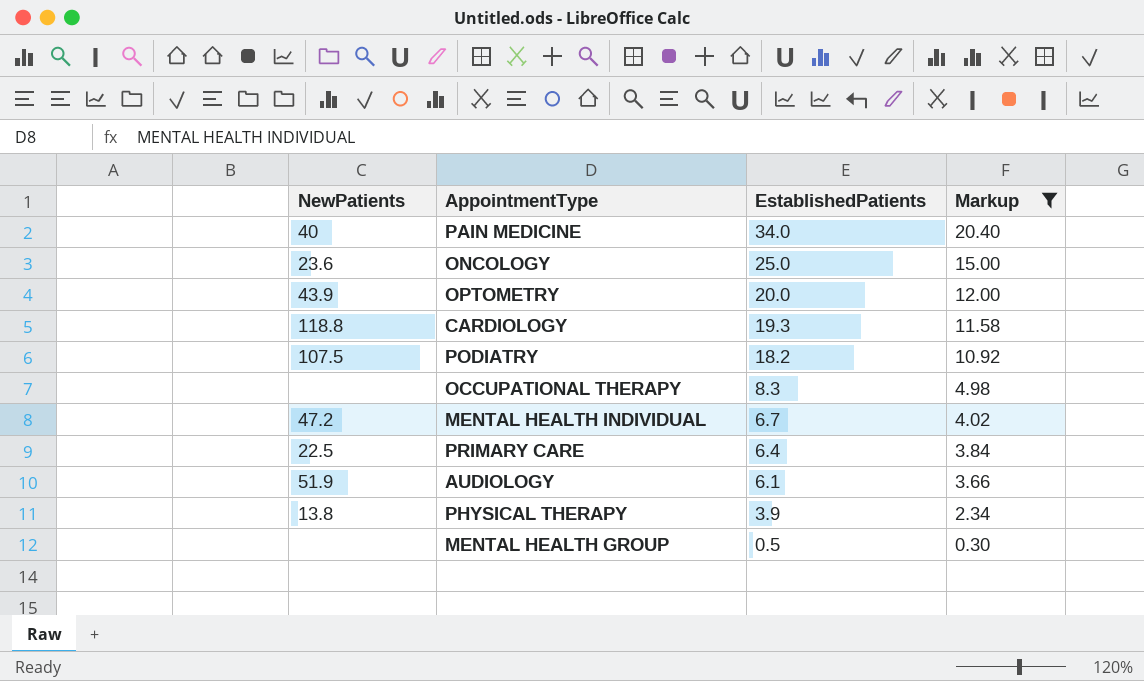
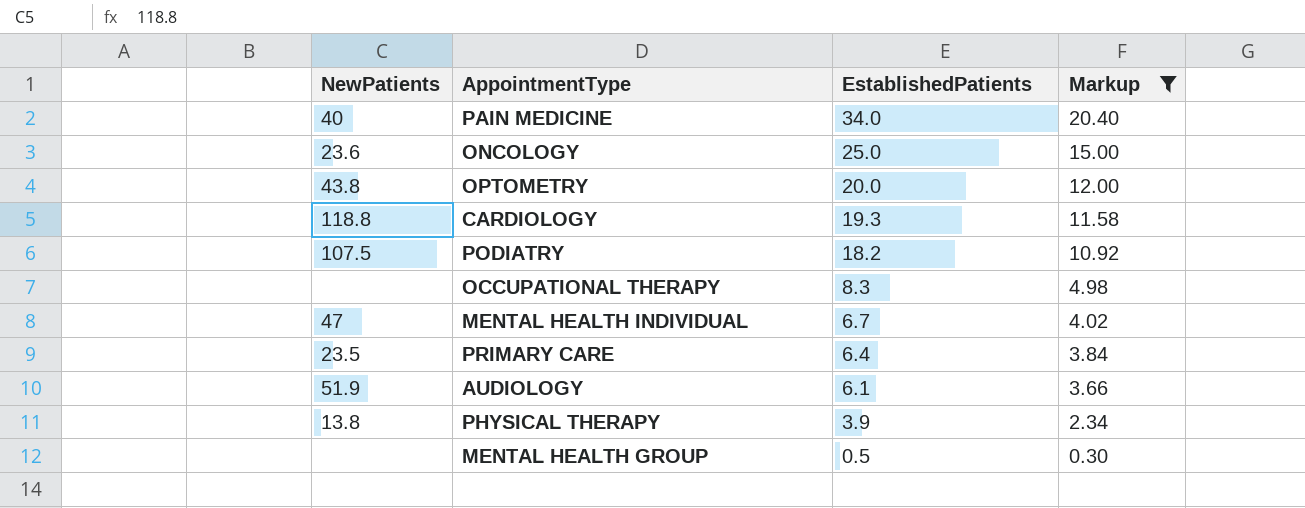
OPTOMETRY | NewPatients: 43.9 -> 43.8
MENTAL HEALTH INDIVIDUAL | NewPatients: 47.2 -> 47
PRIMARY CARE | NewPatients: 22.5 -> 23.5

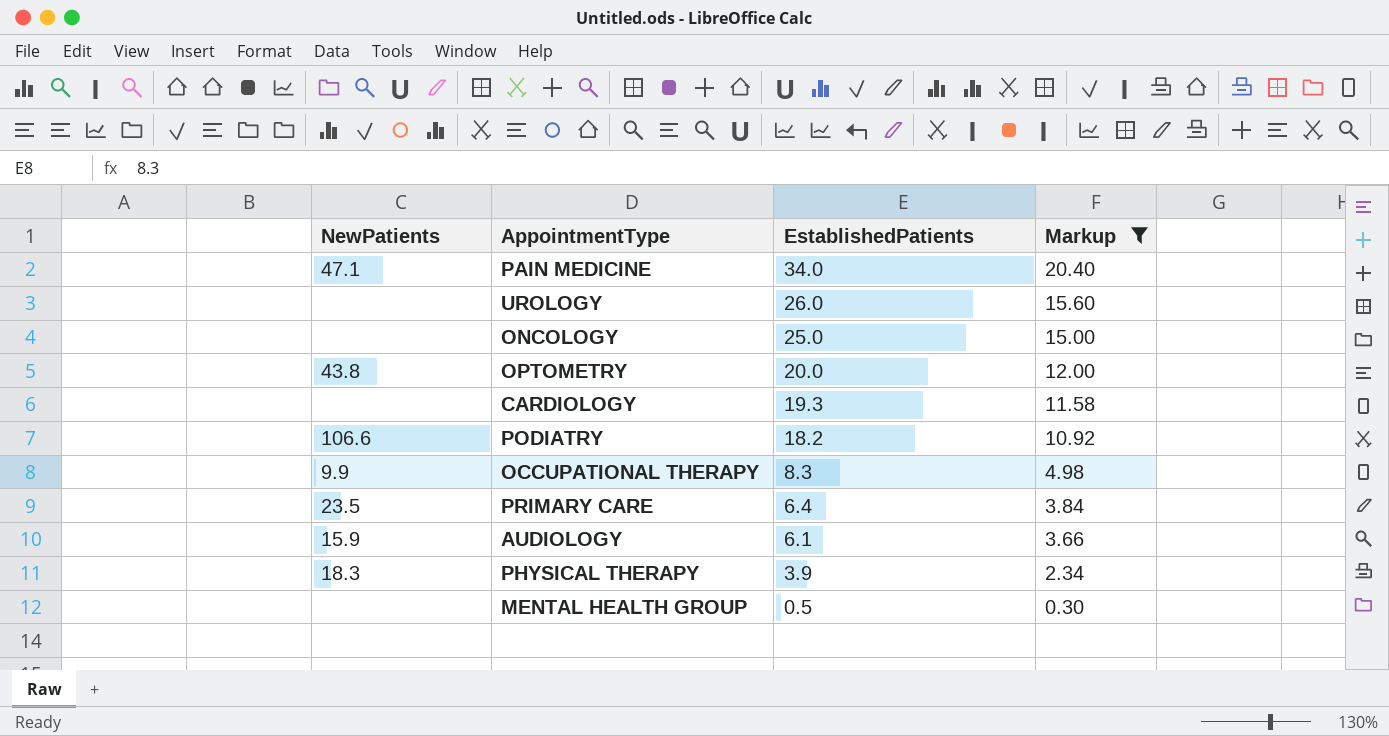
row MENTAL HEALTH INDIVIDUAL: 47 | 6.7 | 4.02 -> none
PAIN MEDICINE | NewPatients: 40 -> 47.1
row UROLOGY: none -> none | 26.0 | 15.60
ONCOLOGY | NewPatients: 23.6 -> none
CARDIOLOGY | NewPatients: 118.8 -> none
PODIATRY | NewPatients: 107.5 -> 106.6
OCCUPATIONAL THERAPY | NewPatients: none -> 9.9
AUDIOLOGY | NewPatients: 51.9 -> 15.9
PHYSICAL THERAPY | NewPatients: 13.8 -> 18.3

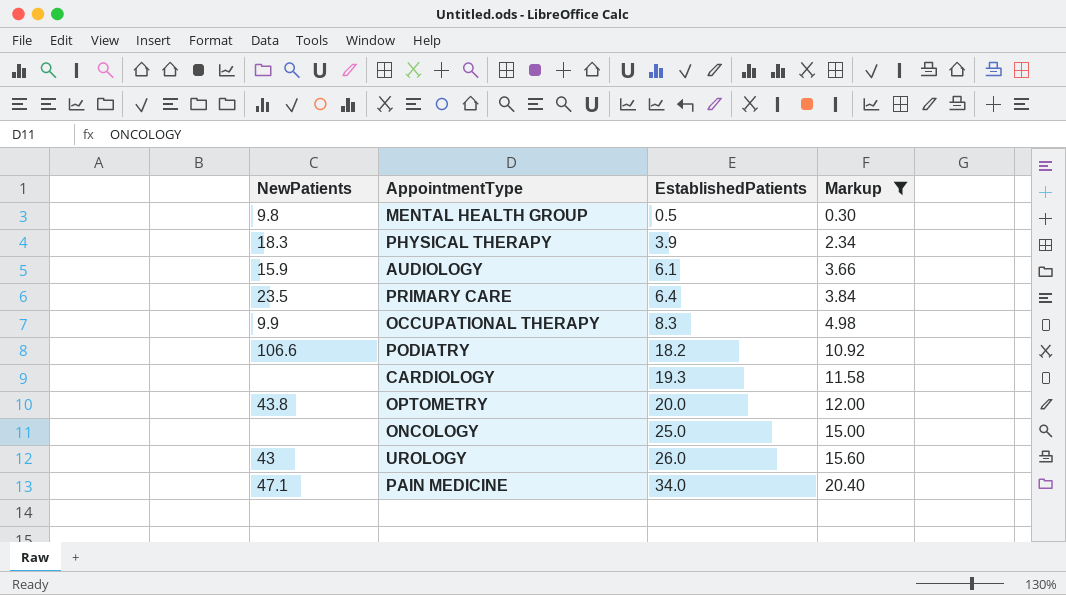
row order: EstablishedPatients descending -> EstablishedPatients ascending
MENTAL HEALTH GROUP | NewPatients: none -> 9.8
UROLOGY | NewPatients: none -> 43

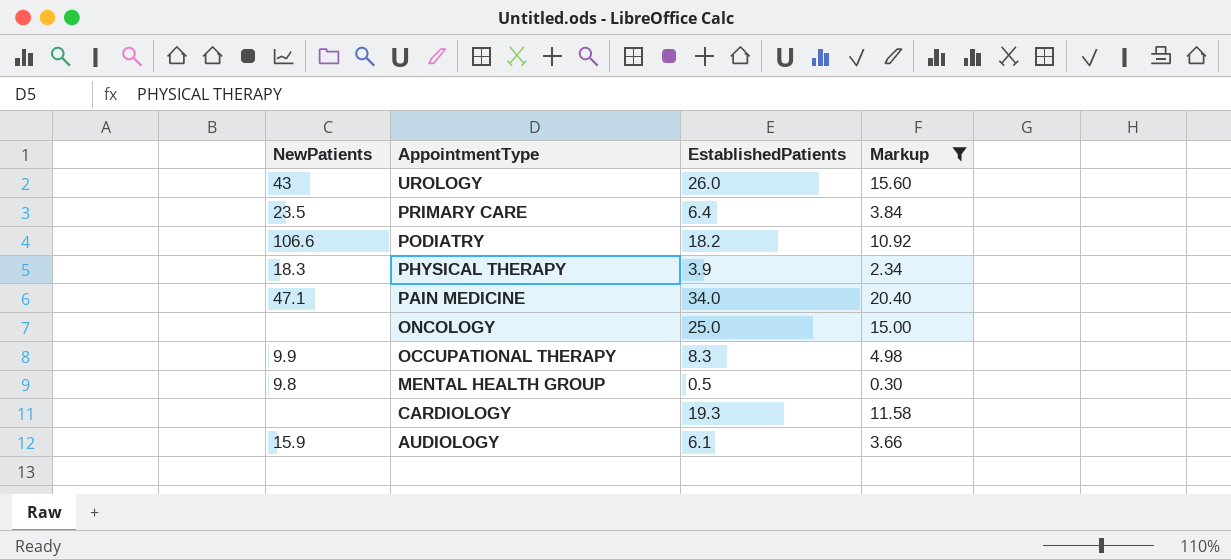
row order: EstablishedPatients ascending -> AppointmentType descending
row OPTOMETRY: 43.8 | 20.0 | 12.00 -> none

